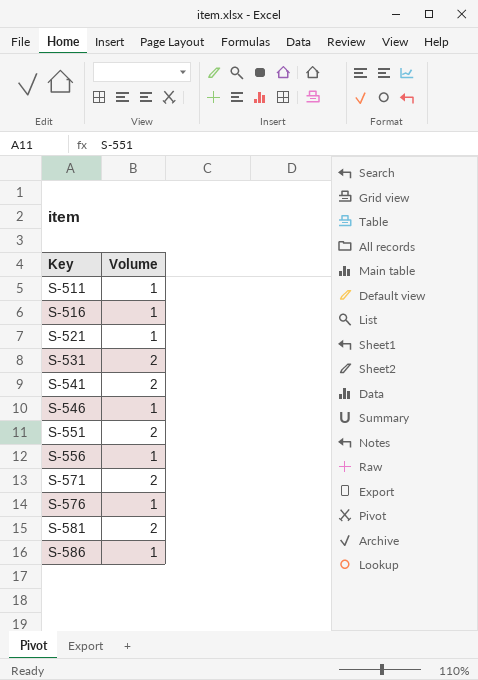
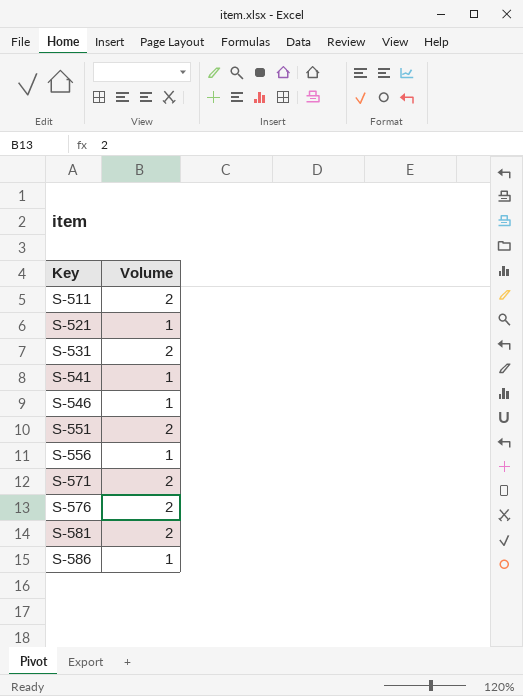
row S-516: 1 -> none
S-511 | Volume: 1 -> 2
S-541 | Volume: 2 -> 1
S-576 | Volume: 1 -> 2

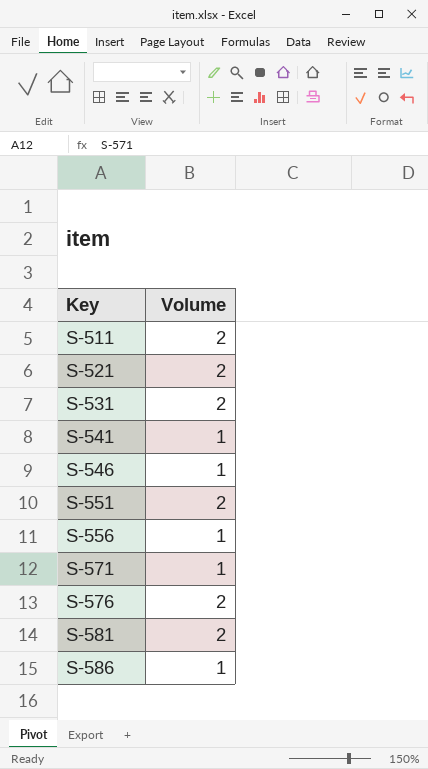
S-521 | Volume: 1 -> 2
S-571 | Volume: 2 -> 1

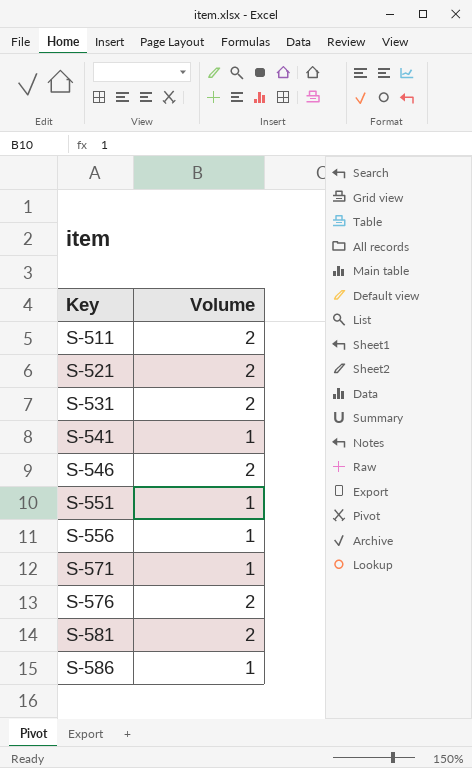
S-546 | Volume: 1 -> 2
S-551 | Volume: 2 -> 1

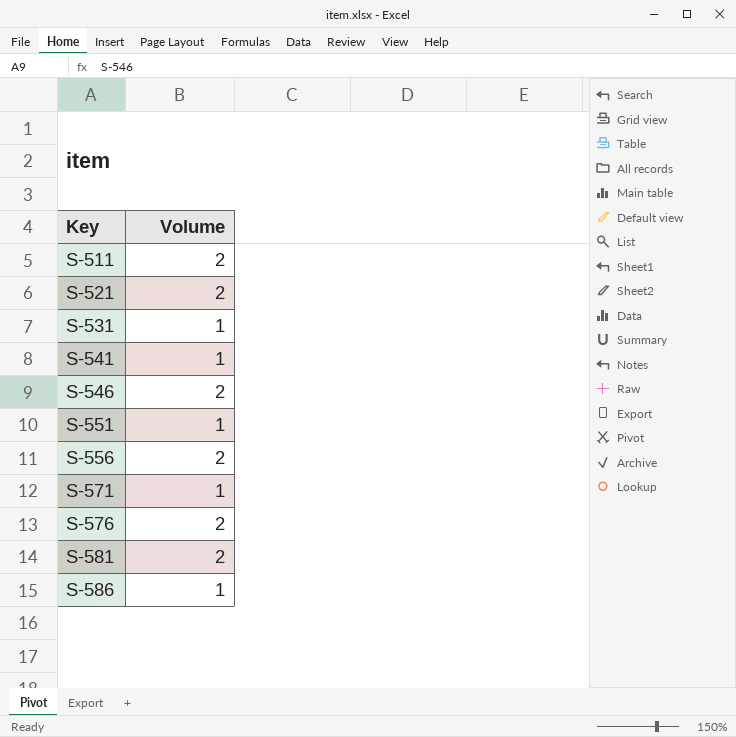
S-531 | Volume: 2 -> 1
S-556 | Volume: 1 -> 2

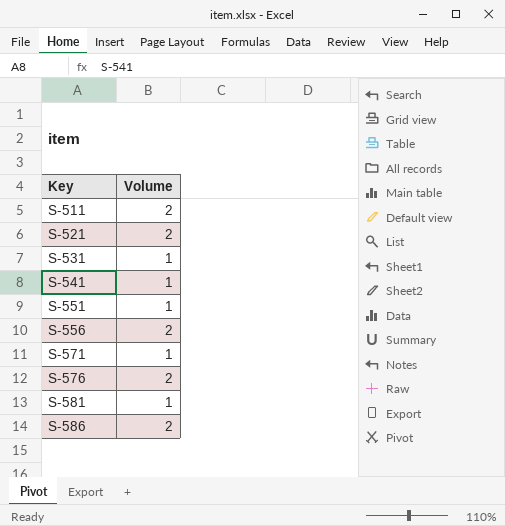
row S-546: 2 -> none
S-581 | Volume: 2 -> 1
S-586 | Volume: 1 -> 2

